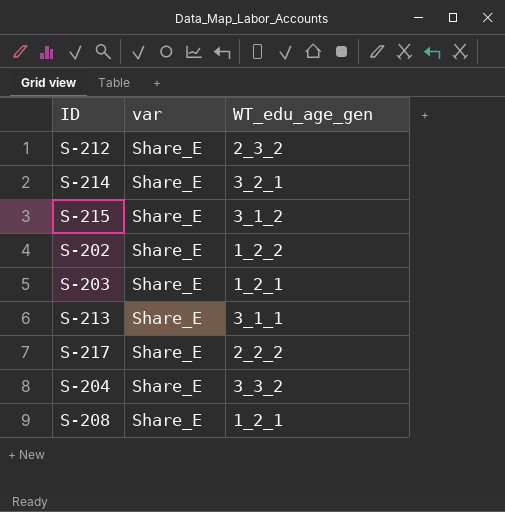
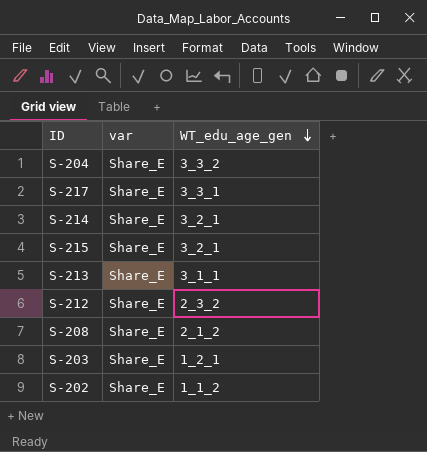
row order: none -> WT_edu_age_gen descending
S-217 | WT_edu_age_gen: 2_2_2 -> 3_3_1
S-215 | WT_edu_age_gen: 3_1_2 -> 3_2_1
S-208 | WT_edu_age_gen: 1_2_1 -> 2_1_2
S-202 | WT_edu_age_gen: 1_2_2 -> 1_1_2

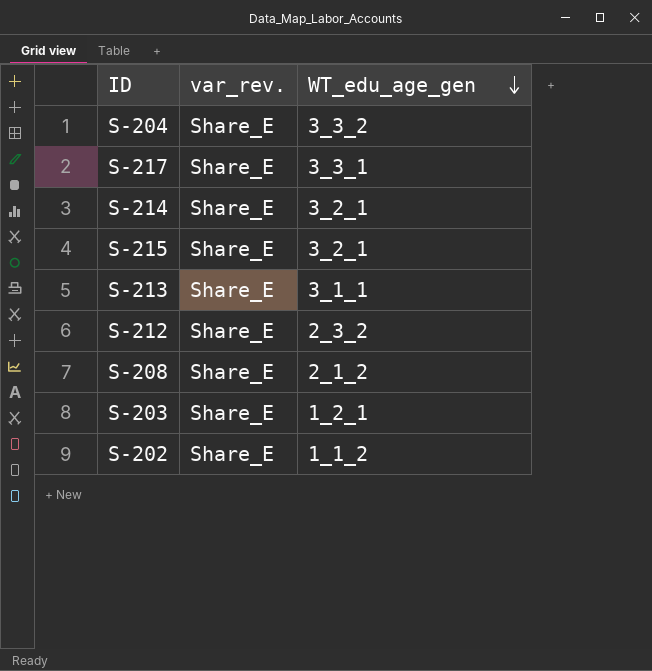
column name: var -> var_rev.

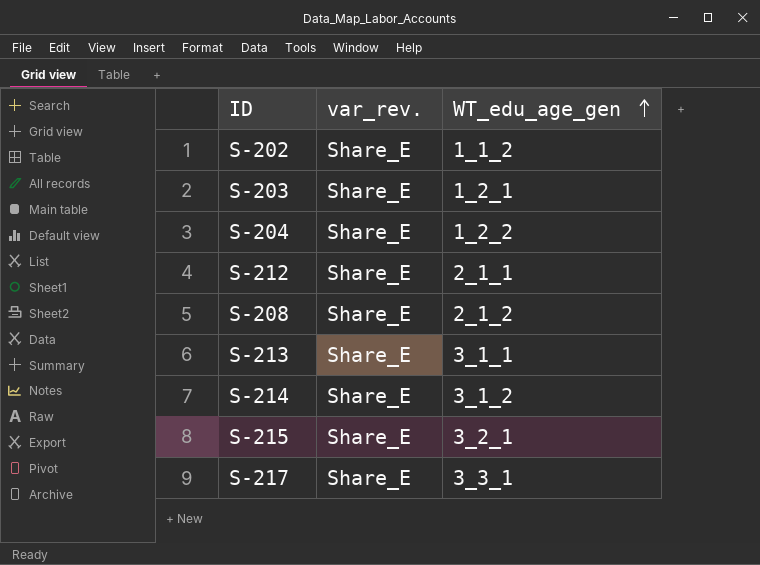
row order: WT_edu_age_gen descending -> WT_edu_age_gen ascending
S-204 | WT_edu_age_gen: 3_3_2 -> 1_2_2
S-212 | WT_edu_age_gen: 2_3_2 -> 2_1_1
S-214 | WT_edu_age_gen: 3_2_1 -> 3_1_2

